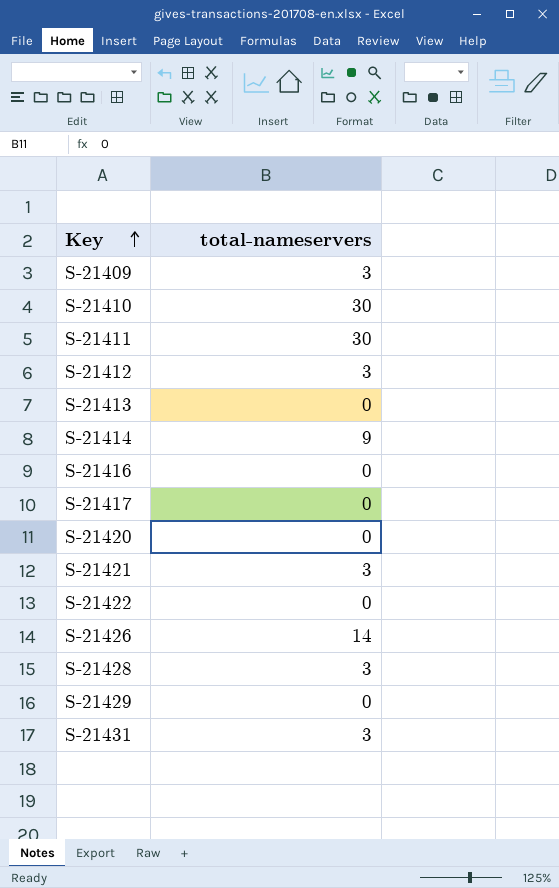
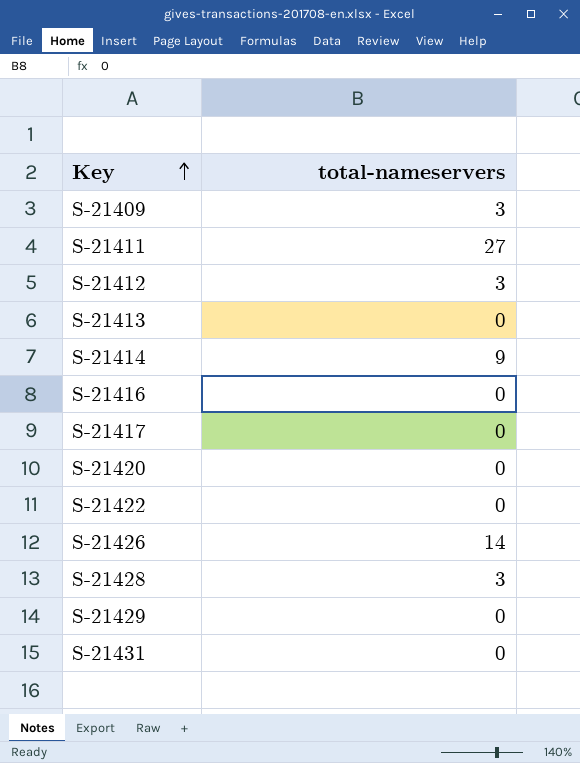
row S-21410: 30 -> none
row S-21421: 3 -> none
S-21411 | total-nameservers: 30 -> 27
S-21431 | total-nameservers: 3 -> 0

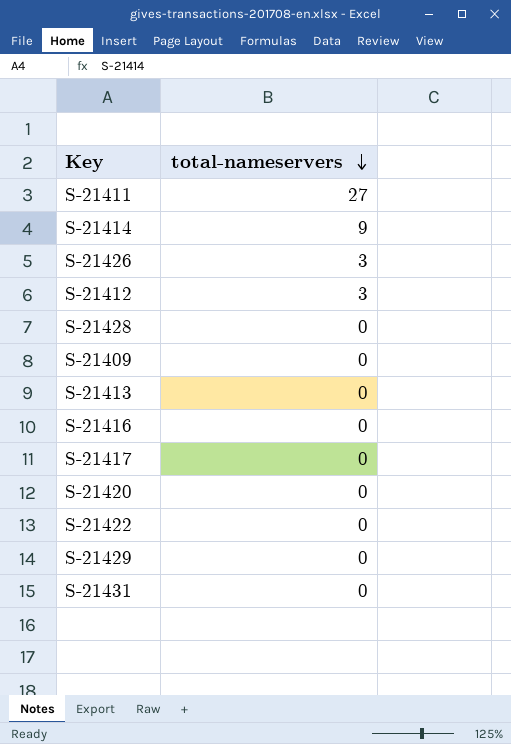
row order: Key ascending -> total-nameservers descending
S-21426 | total-nameservers: 14 -> 3
S-21428 | total-nameservers: 3 -> 0
S-21409 | total-nameservers: 3 -> 0

